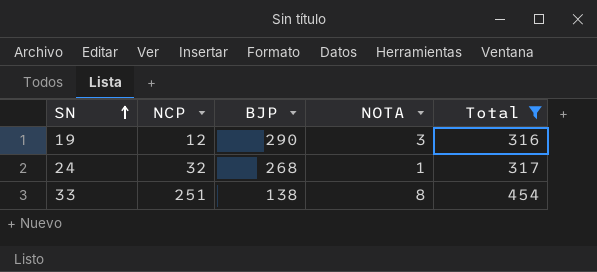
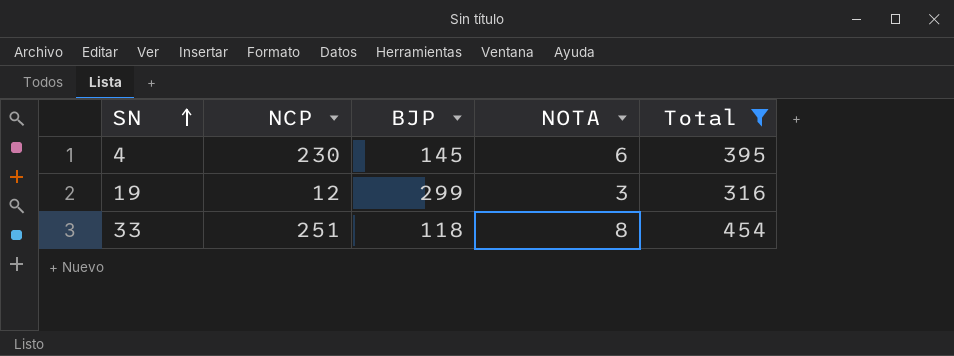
row 24: 32 | 268 | 1 | 317 -> none
row 4: none -> 230 | 145 | 6 | 395
19 | BJP: 290 -> 299
33 | BJP: 138 -> 118

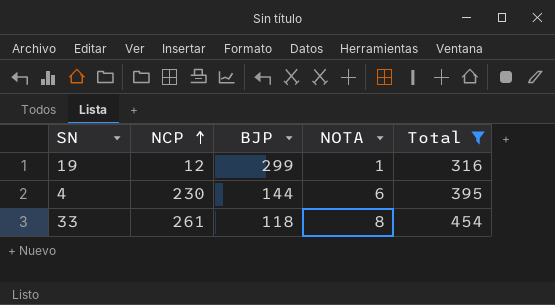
row order: SN ascending -> NCP ascending
19 | NOTA: 3 -> 1
4 | BJP: 145 -> 144
33 | NCP: 251 -> 261

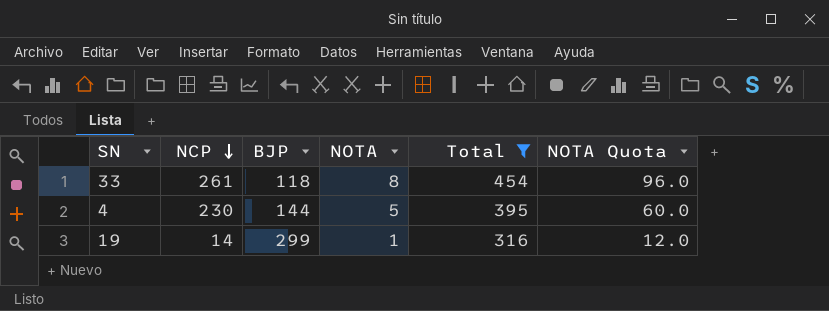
row order: NCP ascending -> NCP descending
column NOTA Quota | formula: none -> [NOTA] * 12
4 | NOTA: 6 -> 5
19 | NCP: 12 -> 14

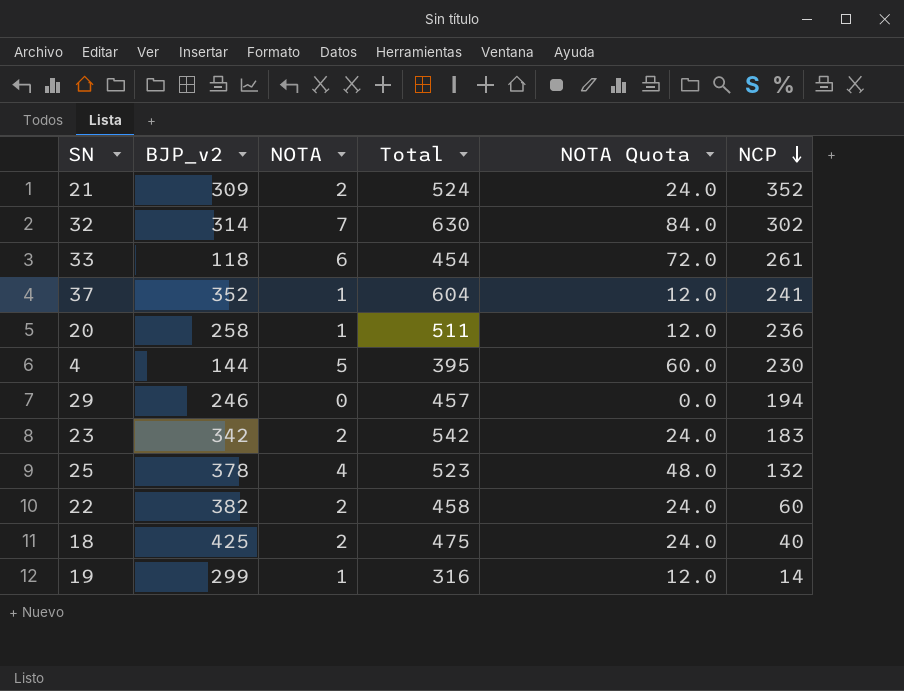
filter: Total <= 454 -> none
column name: BJP -> BJP_v2
column NCP | position: 2 -> 6
33 | NOTA: 8 -> 6
33 | NOTA Quota: 96.0 -> 72.0

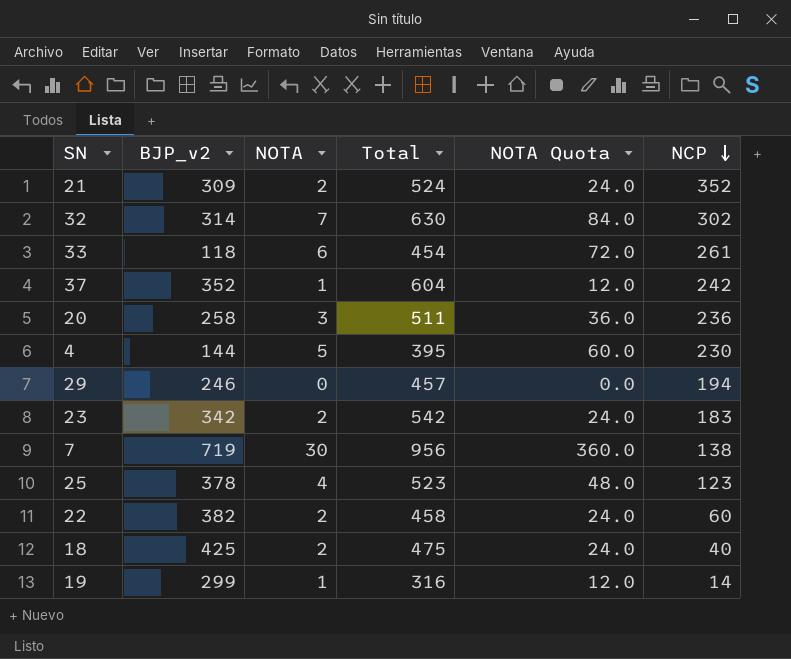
37 | NCP: 241 -> 242
20 | NOTA: 1 -> 3
20 | NOTA Quota: 12.0 -> 36.0
row 7: none -> 719 | 30 | 956 | 360.0 | 138
25 | NCP: 132 -> 123

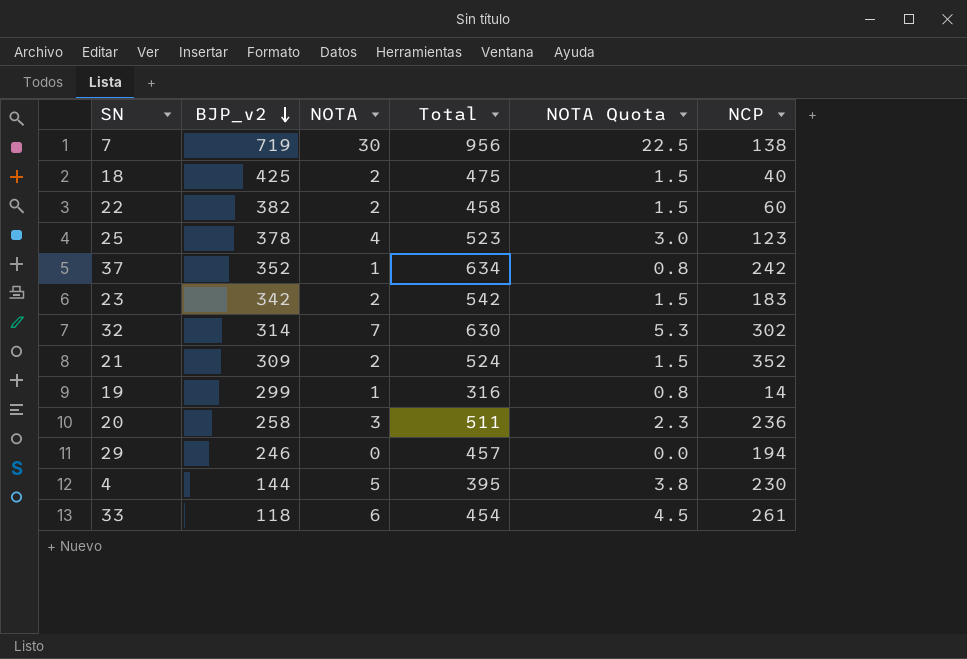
row order: NCP descending -> BJP_v2 descending
column NOTA Quota | formula: [NOTA] * 12 -> [NOTA] * 0.75
37 | Total: 604 -> 634

